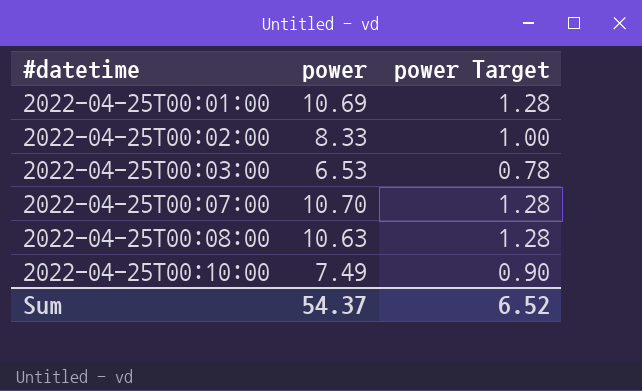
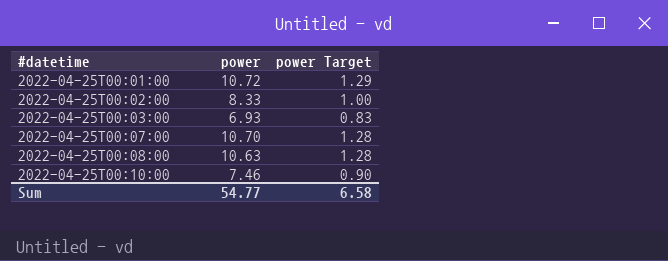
2022-04-25T00:01:00 | power: 10.69 -> 10.72
2022-04-25T00:01:00 | power Target: 1.28 -> 1.29
2022-04-25T00:03:00 | power: 6.53 -> 6.93
2022-04-25T00:03:00 | power Target: 0.78 -> 0.83
2022-04-25T00:10:00 | power: 7.49 -> 7.46
Sum | power: 54.37 -> 54.77
Sum | power Target: 6.52 -> 6.58

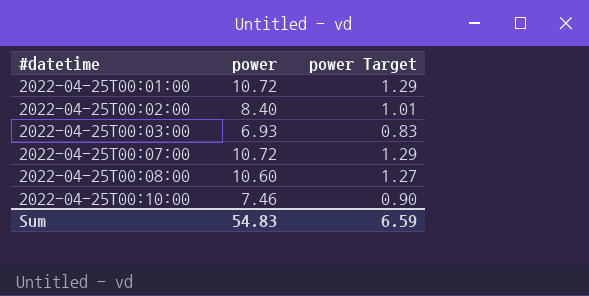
2022-04-25T00:02:00 | power: 8.33 -> 8.40
2022-04-25T00:02:00 | power Target: 1.00 -> 1.01
2022-04-25T00:07:00 | power: 10.70 -> 10.72
2022-04-25T00:07:00 | power Target: 1.28 -> 1.29
2022-04-25T00:08:00 | power: 10.63 -> 10.60
2022-04-25T00:08:00 | power Target: 1.28 -> 1.27
Sum | power: 54.77 -> 54.83
Sum | power Target: 6.58 -> 6.59

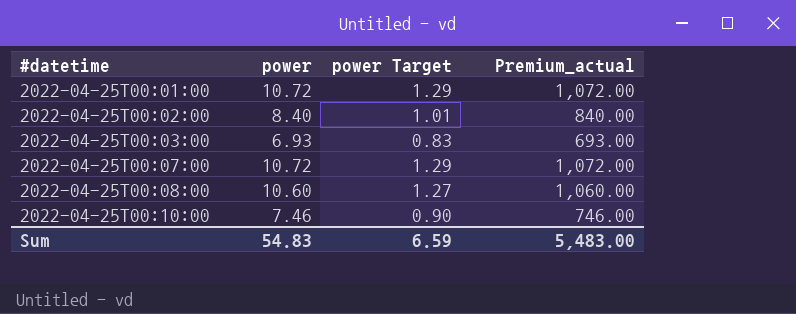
column Premium_actual | formula: none -> [power] * 100

